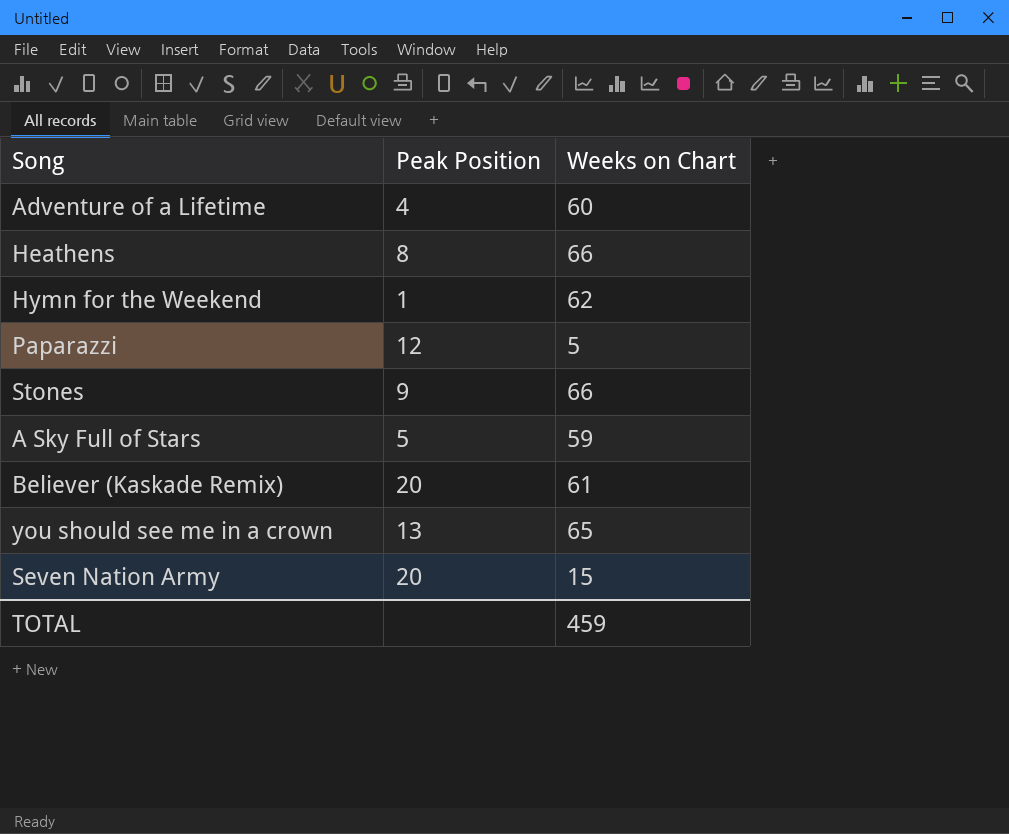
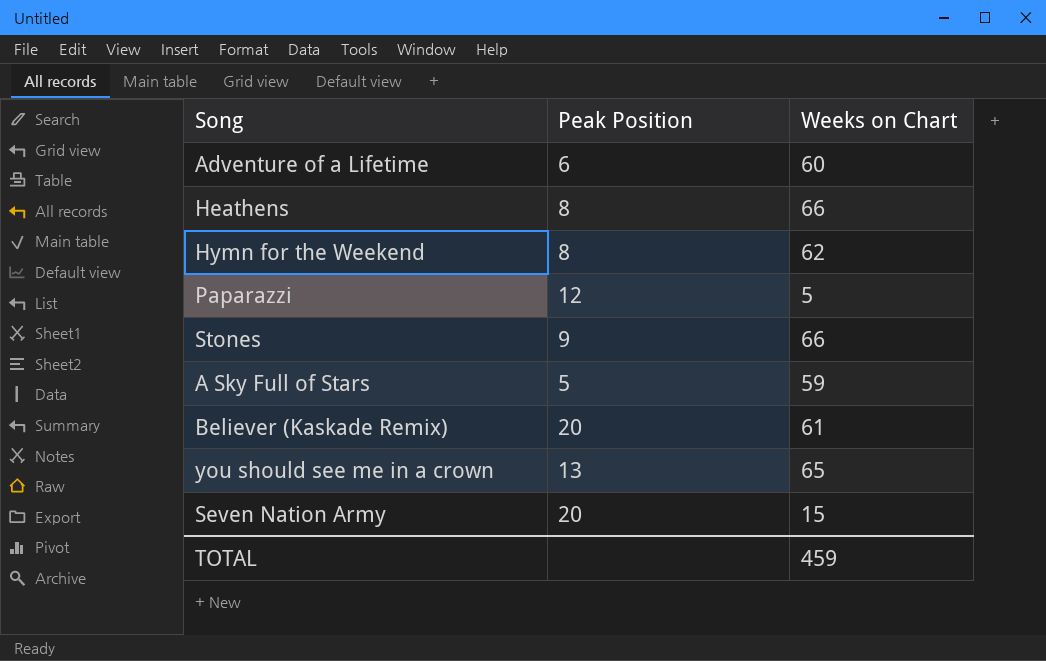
Adventure of a Lifetime | Peak Position: 4 -> 6
Hymn for the Weekend | Peak Position: 1 -> 8

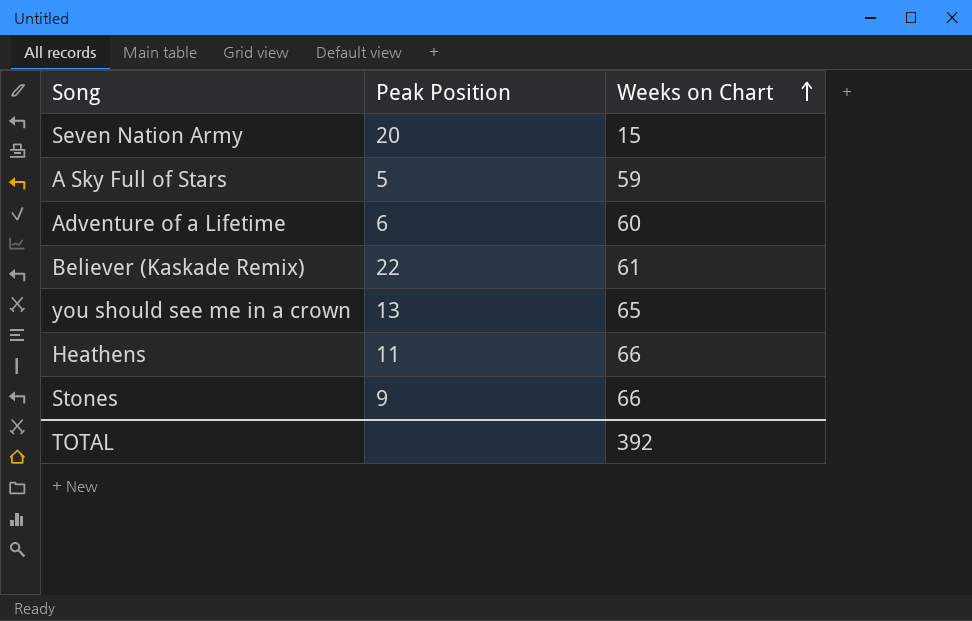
row order: none -> Weeks on Chart ascending
row Hymn for the Weekend: 8 | 62 -> none
row Paparazzi: 12 | 5 -> none
Believer (Kaskade Remix) | Peak Position: 20 -> 22
Heathens | Peak Position: 8 -> 11
TOTAL | Weeks on Chart: 459 -> 392

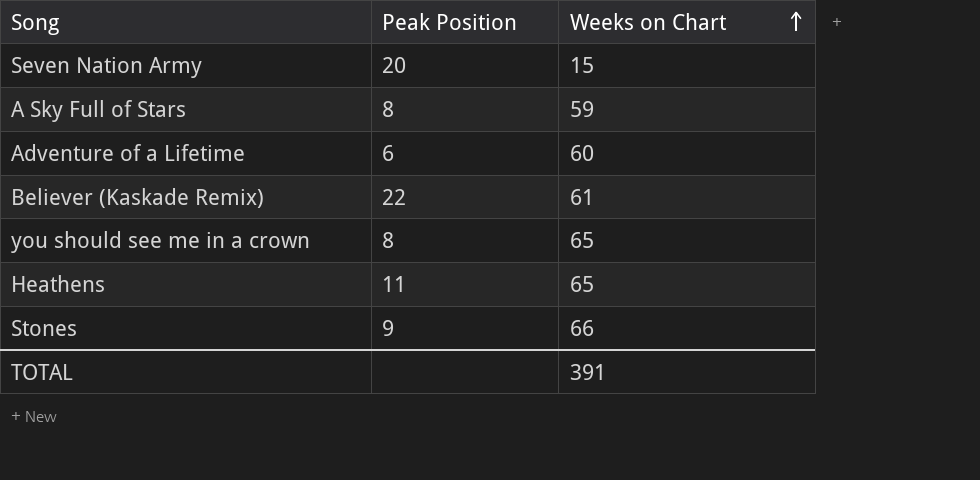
A Sky Full of Stars | Peak Position: 5 -> 8
you should see me in a crown | Peak Position: 13 -> 8
Heathens | Weeks on Chart: 66 -> 65
TOTAL | Weeks on Chart: 392 -> 391

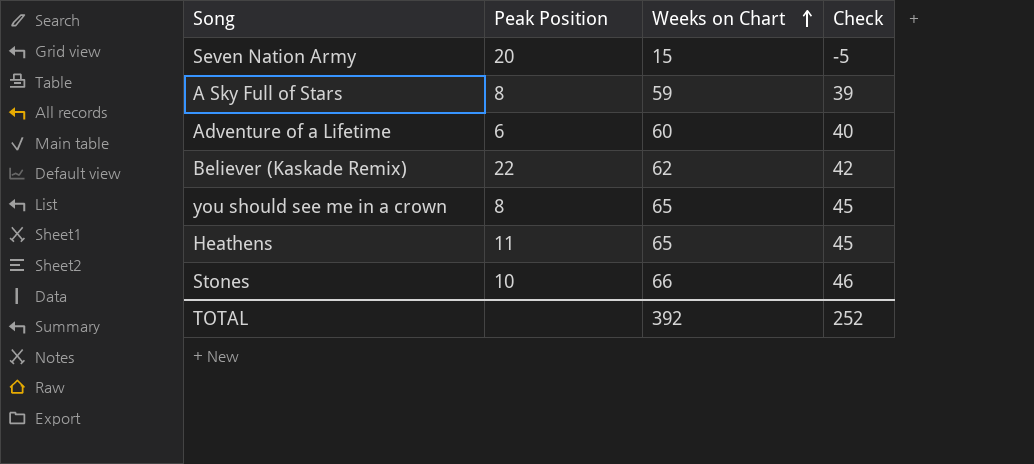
column Check | formula: none -> [Weeks on Chart] - 20
Believer (Kaskade Remix) | Weeks on Chart: 61 -> 62
Stones | Peak Position: 9 -> 10
TOTAL | Weeks on Chart: 391 -> 392

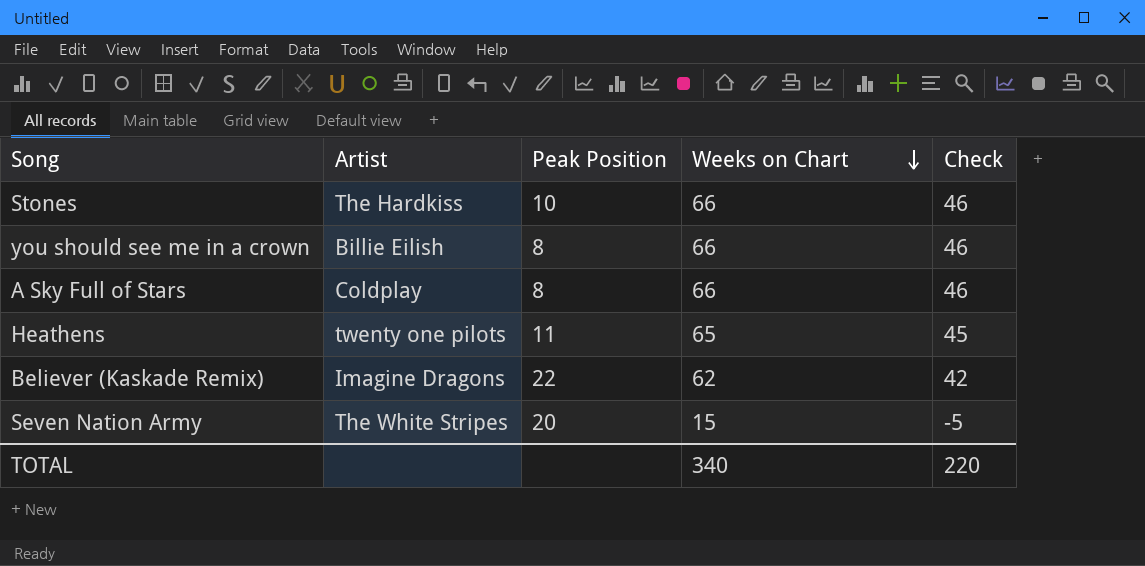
row order: Weeks on Chart ascending -> Weeks on Chart descending
column Artist | position: none -> 2
row Adventure of a Lifetime: 6 | 60 | 40 -> none
you should see me in a crown | Weeks on Chart: 65 -> 66
you should see me in a crown | Check: 45 -> 46
A Sky Full of Stars | Weeks on Chart: 59 -> 66
A Sky Full of Stars | Check: 39 -> 46
TOTAL | Weeks on Chart: 392 -> 340
TOTAL | Check: 252 -> 220

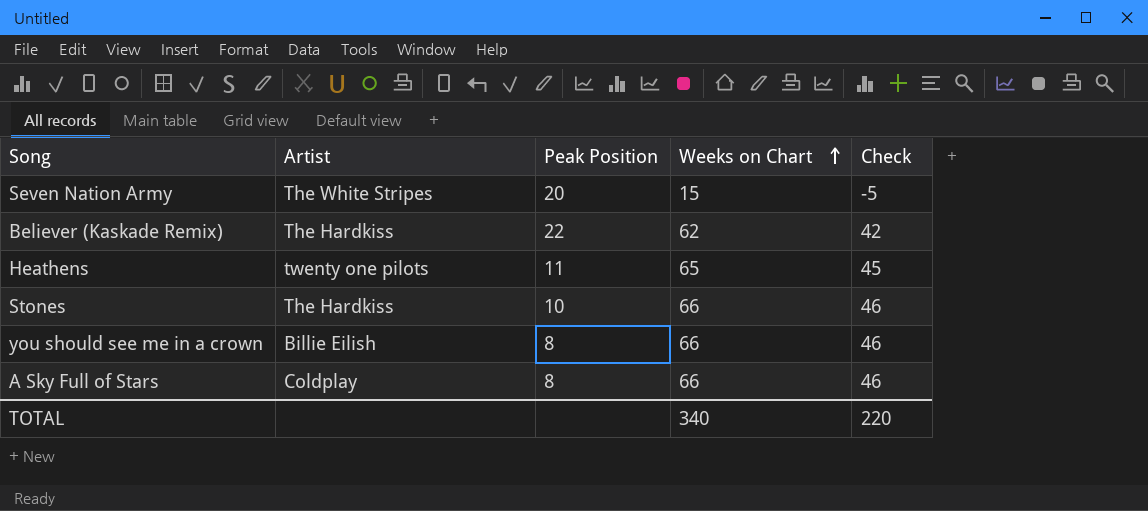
row order: Weeks on Chart descending -> Weeks on Chart ascending
Believer (Kaskade Remix) | Artist: Imagine Dragons -> The Hardkiss

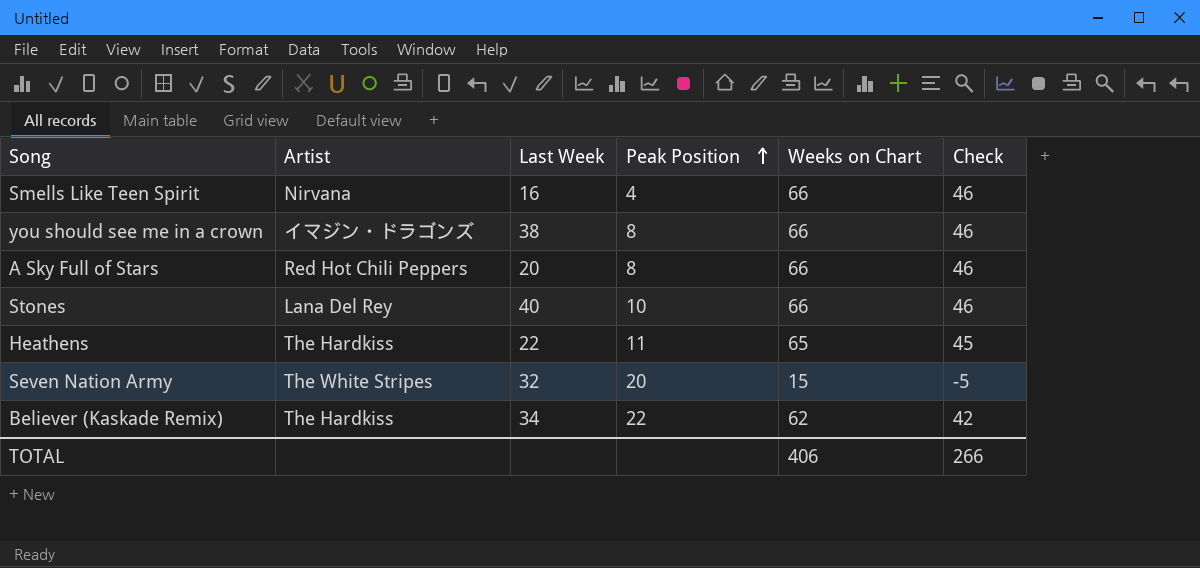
row order: Weeks on Chart ascending -> Peak Position ascending
column Last Week | position: none -> 3
row Smells Like Teen Spirit: none -> Nirvana | 16 | 4 | 66 | 46
you should see me in a crown | Artist: Billie Eilish -> イマジン・ドラゴンズ
A Sky Full of Stars | Artist: Coldplay -> Red Hot Chili Peppers
Stones | Artist: The Hardkiss -> Lana Del Rey
Heathens | Artist: twenty one pilots -> The Hardkiss
TOTAL | Weeks on Chart: 340 -> 406
TOTAL | Check: 220 -> 266

